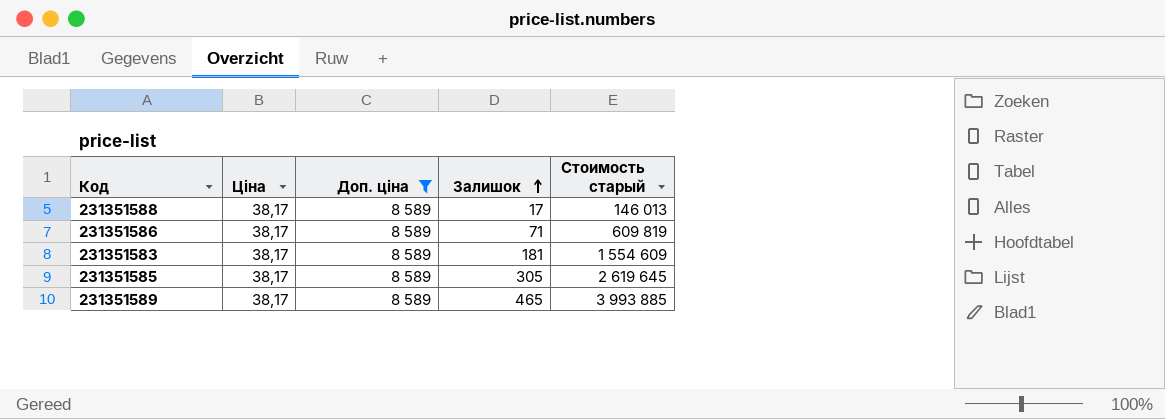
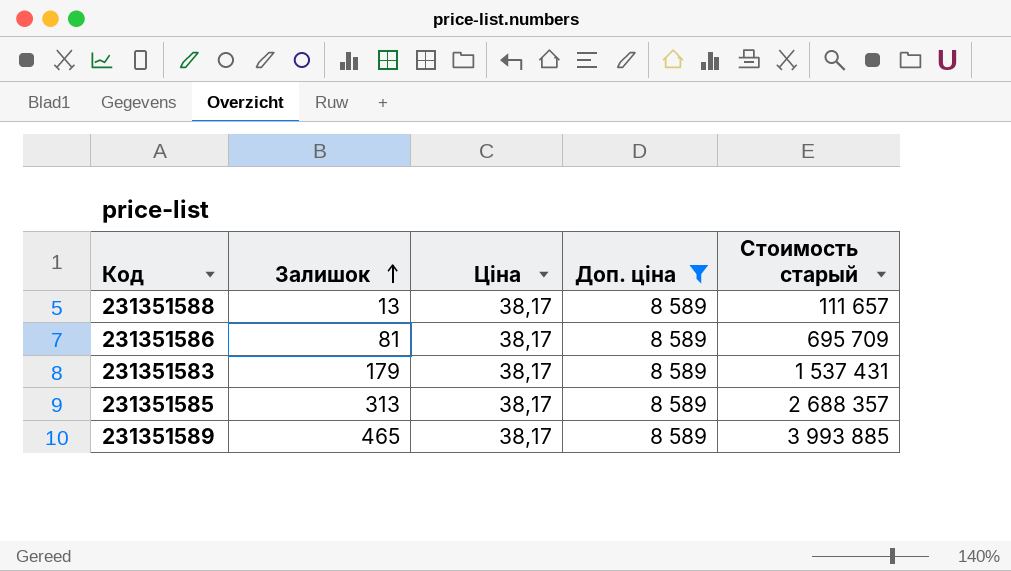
column Залишок | position: 4 -> 2
231351588 | Залишок: 17 -> 13
231351588 | Стоимость старый: 146 013 -> 111 657
231351586 | Залишок: 71 -> 81
231351586 | Стоимость старый: 609 819 -> 695 709
231351583 | Залишок: 181 -> 179
231351583 | Стоимость старый: 1 554 609 -> 1 537 431
231351585 | Залишок: 305 -> 313
231351585 | Стоимость старый: 2 619 645 -> 2 688 357

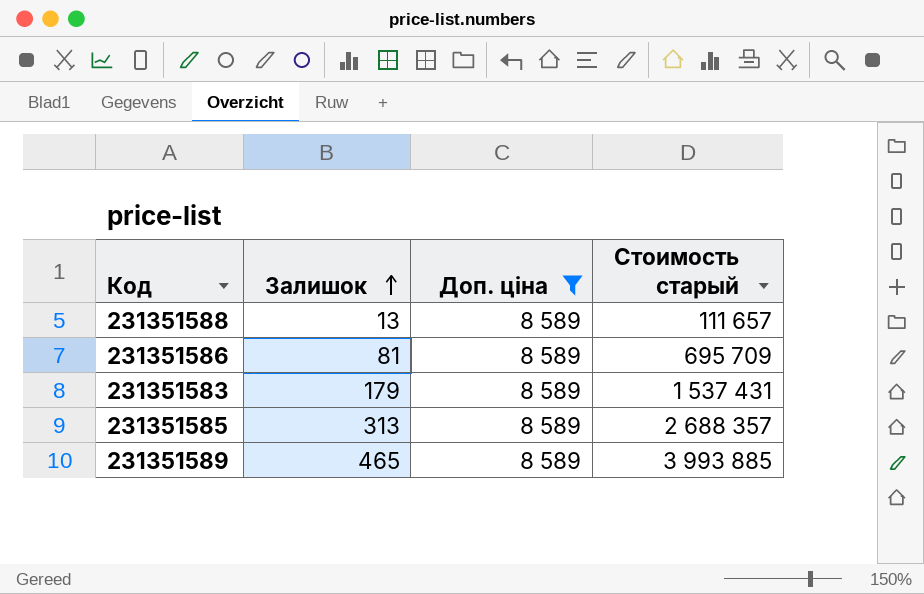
column Ціна | position: 3 -> none

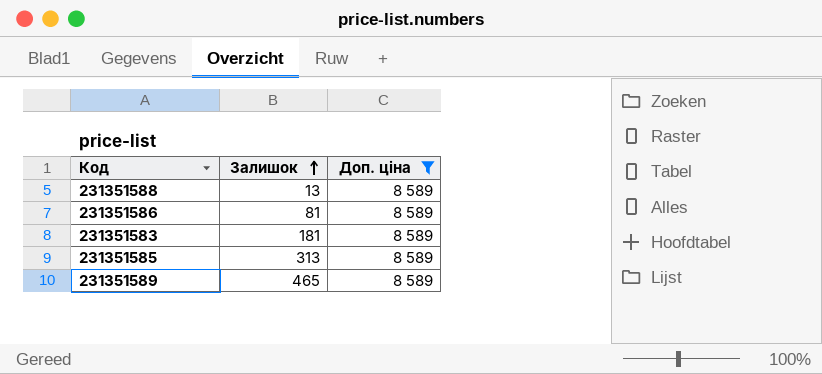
column Стоимость старый | formula: [Залишок] * [Доп. ціна] -> none
231351583 | Залишок: 179 -> 181

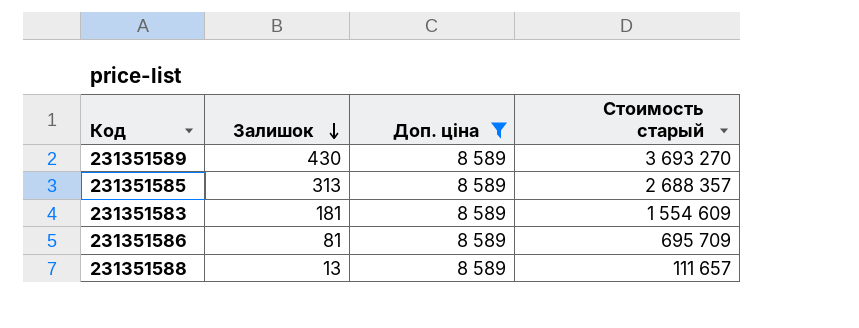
row order: Залишок ascending -> Залишок descending
column Стоимость старый | formula: none -> [Залишок] * [Доп. ціна]
231351589 | Залишок: 465 -> 430

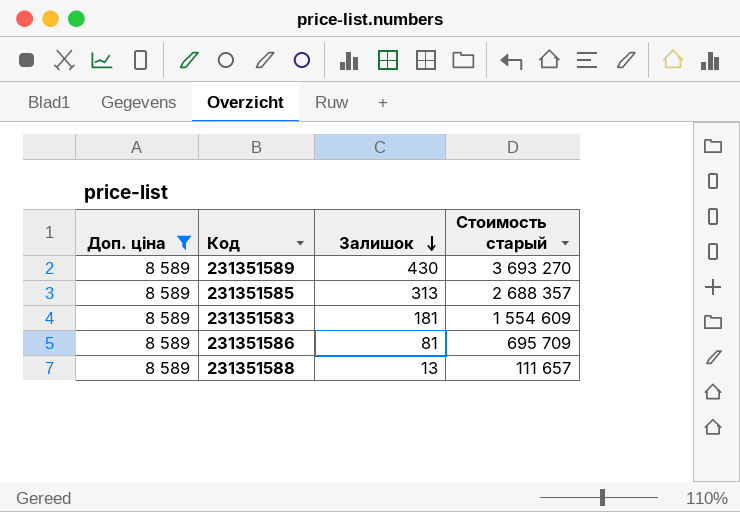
column Доп. ціна | position: 3 -> 1

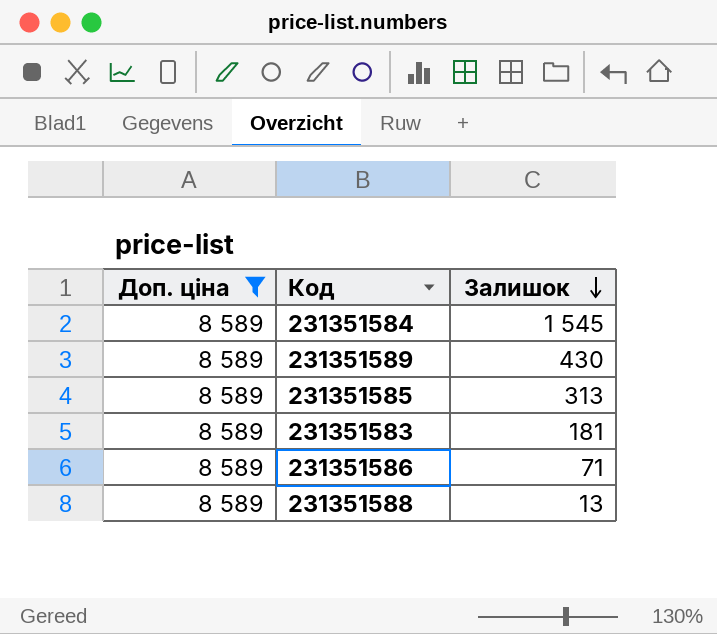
column Стоимость старый | formula: [Доп. ціна] * [Залишок] -> none
row 231351584: none -> 8 589 | 1 545
231351586 | Залишок: 81 -> 71

